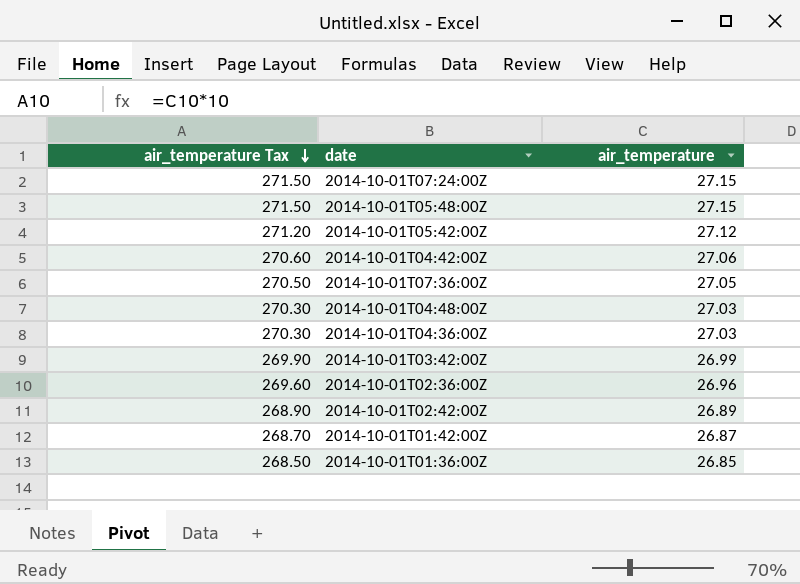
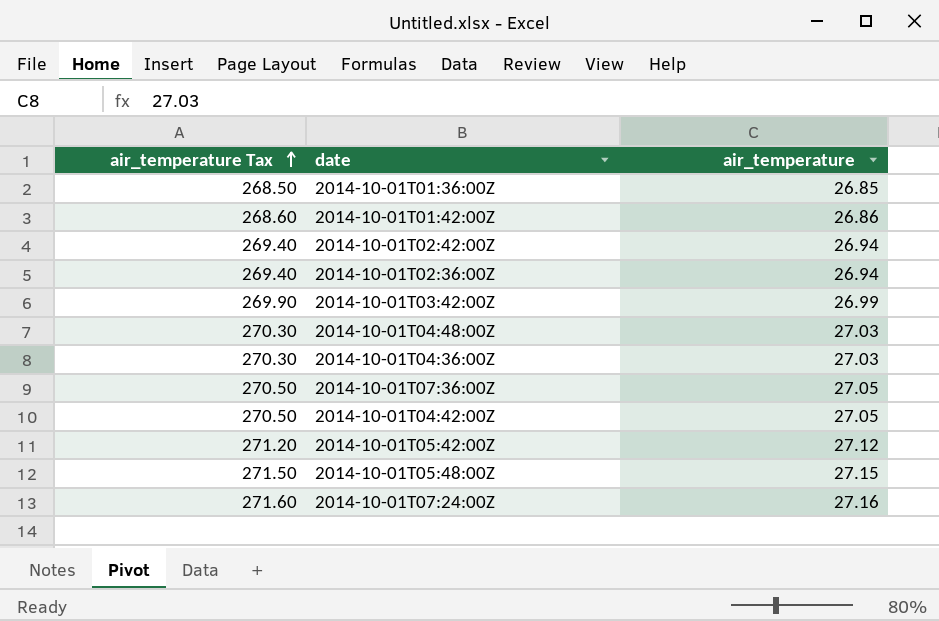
row order: air_temperature Tax descending -> air_temperature Tax ascending
2014-10-01T01:42:00Z | air_temperature Tax: 268.70 -> 268.60
2014-10-01T01:42:00Z | air_temperature: 26.87 -> 26.86
2014-10-01T02:42:00Z | air_temperature Tax: 268.90 -> 269.40
2014-10-01T02:42:00Z | air_temperature: 26.89 -> 26.94
2014-10-01T02:36:00Z | air_temperature Tax: 269.60 -> 269.40
2014-10-01T02:36:00Z | air_temperature: 26.96 -> 26.94
2014-10-01T04:42:00Z | air_temperature Tax: 270.60 -> 270.50
2014-10-01T04:42:00Z | air_temperature: 27.06 -> 27.05
2014-10-01T07:24:00Z | air_temperature Tax: 271.50 -> 271.60
2014-10-01T07:24:00Z | air_temperature: 27.15 -> 27.16

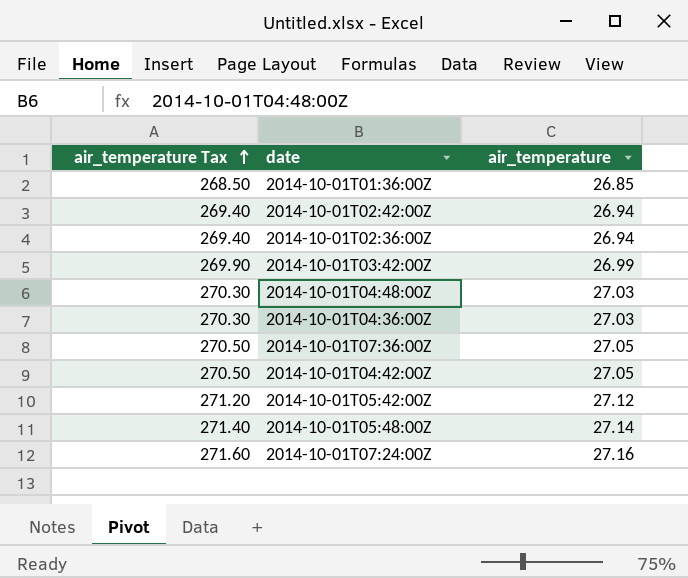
row 2014-10-01T01:42:00Z: 268.60 | 26.86 -> none
2014-10-01T05:48:00Z | air_temperature Tax: 271.50 -> 271.40
2014-10-01T05:48:00Z | air_temperature: 27.15 -> 27.14

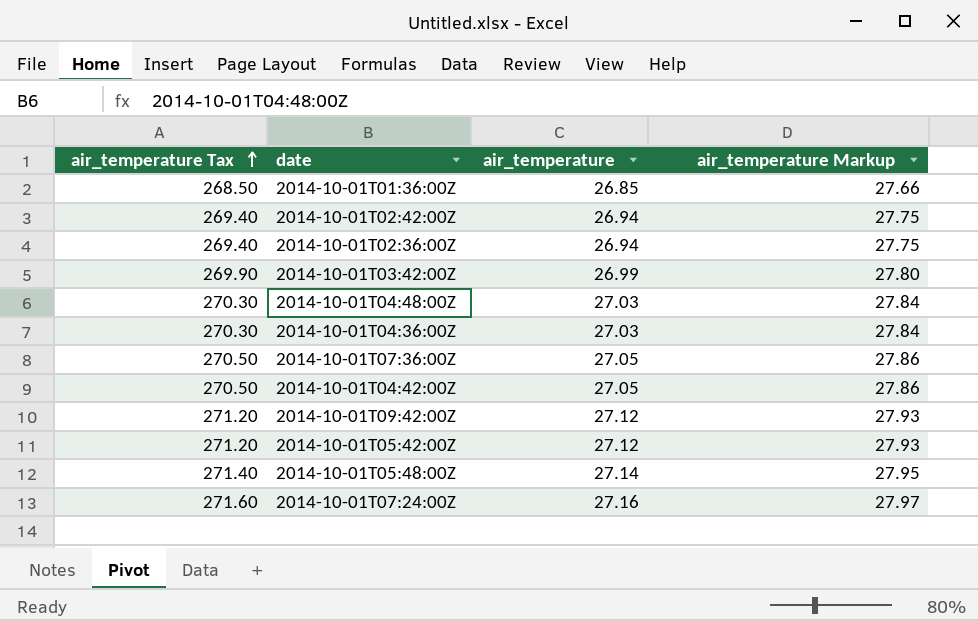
column air_temperature Markup | formula: none -> [air_temperature] * 1.03
row 2014-10-01T09:42:00Z: none -> 271.20 | 27.12 | 27.93

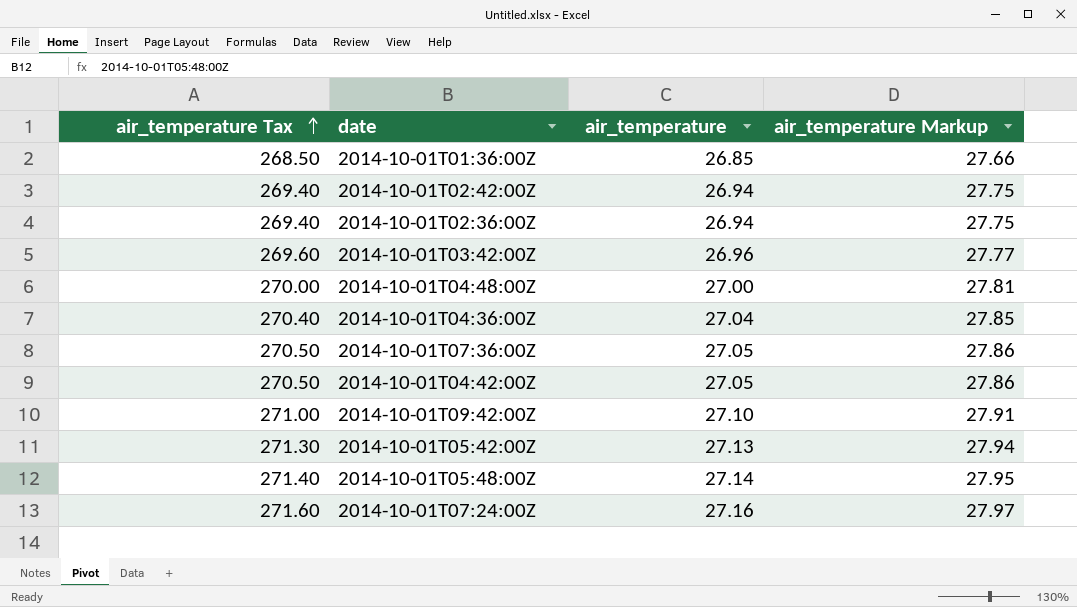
2014-10-01T03:42:00Z | air_temperature Tax: 269.90 -> 269.60
2014-10-01T03:42:00Z | air_temperature: 26.99 -> 26.96
2014-10-01T03:42:00Z | air_temperature Markup: 27.80 -> 27.77
2014-10-01T04:48:00Z | air_temperature Tax: 270.30 -> 270.00
2014-10-01T04:48:00Z | air_temperature: 27.03 -> 27.00
2014-10-01T04:48:00Z | air_temperature Markup: 27.84 -> 27.81
2014-10-01T04:36:00Z | air_temperature Tax: 270.30 -> 270.40
2014-10-01T04:36:00Z | air_temperature: 27.03 -> 27.04
2014-10-01T04:36:00Z | air_temperature Markup: 27.84 -> 27.85
2014-10-01T09:42:00Z | air_temperature Tax: 271.20 -> 271.00
2014-10-01T09:42:00Z | air_temperature: 27.12 -> 27.10
2014-10-01T09:42:00Z | air_temperature Markup: 27.93 -> 27.91
2014-10-01T05:42:00Z | air_temperature Tax: 271.20 -> 271.30
2014-10-01T05:42:00Z | air_temperature: 27.12 -> 27.13
2014-10-01T05:42:00Z | air_temperature Markup: 27.93 -> 27.94

